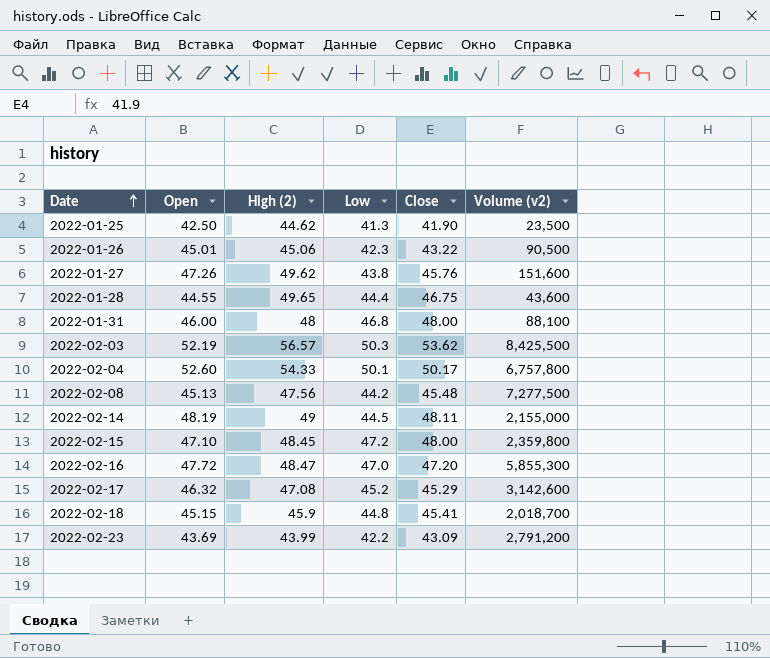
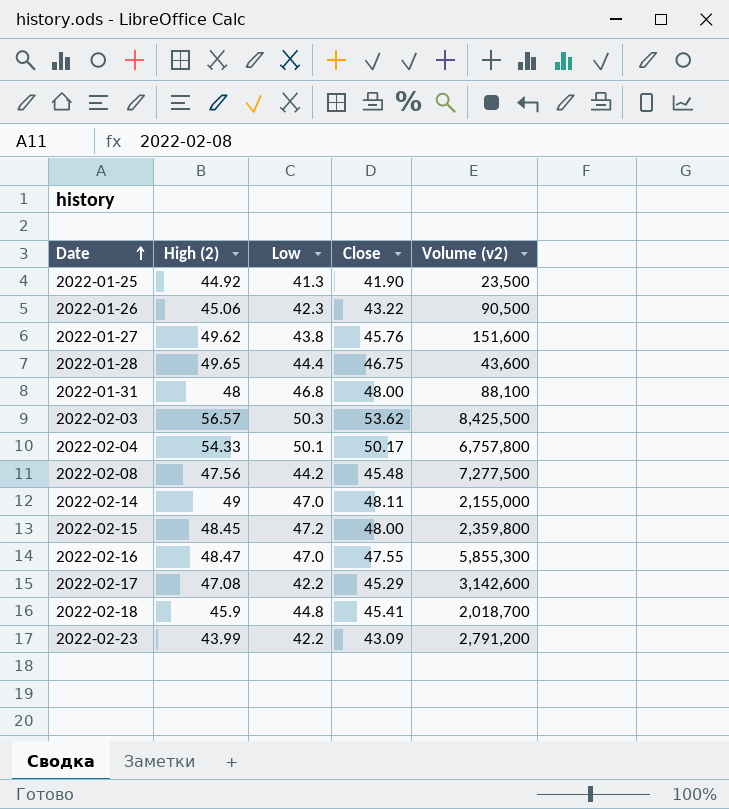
column Open | position: 2 -> none
2022-01-25 | High (2): 44.62 -> 44.92
2022-02-14 | Low: 44.5 -> 47.0
2022-02-16 | Close: 47.20 -> 47.55
2022-02-17 | Low: 45.2 -> 42.2

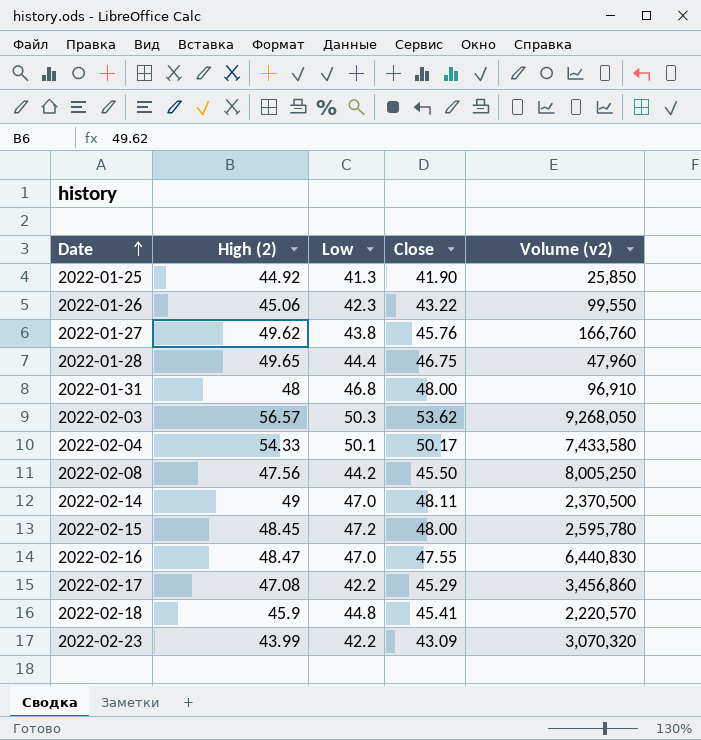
2022-01-25 | Volume (v2): 23,500 -> 25,850
2022-01-26 | Volume (v2): 90,500 -> 99,550
2022-01-27 | Volume (v2): 151,600 -> 166,760
2022-01-28 | Volume (v2): 43,600 -> 47,960
2022-01-31 | Volume (v2): 88,100 -> 96,910
2022-02-03 | Volume (v2): 8,425,500 -> 9,268,050
2022-02-04 | Volume (v2): 6,757,800 -> 7,433,580
2022-02-08 | Close: 45.48 -> 45.50
2022-02-08 | Volume (v2): 7,277,500 -> 8,005,250
2022-02-14 | Volume (v2): 2,155,000 -> 2,370,500
2022-02-15 | Volume (v2): 2,359,800 -> 2,595,780
2022-02-16 | Volume (v2): 5,855,300 -> 6,440,830
2022-02-17 | Volume (v2): 3,142,600 -> 3,456,860
2022-02-18 | Volume (v2): 2,018,700 -> 2,220,570
2022-02-23 | Volume (v2): 2,791,200 -> 3,070,320

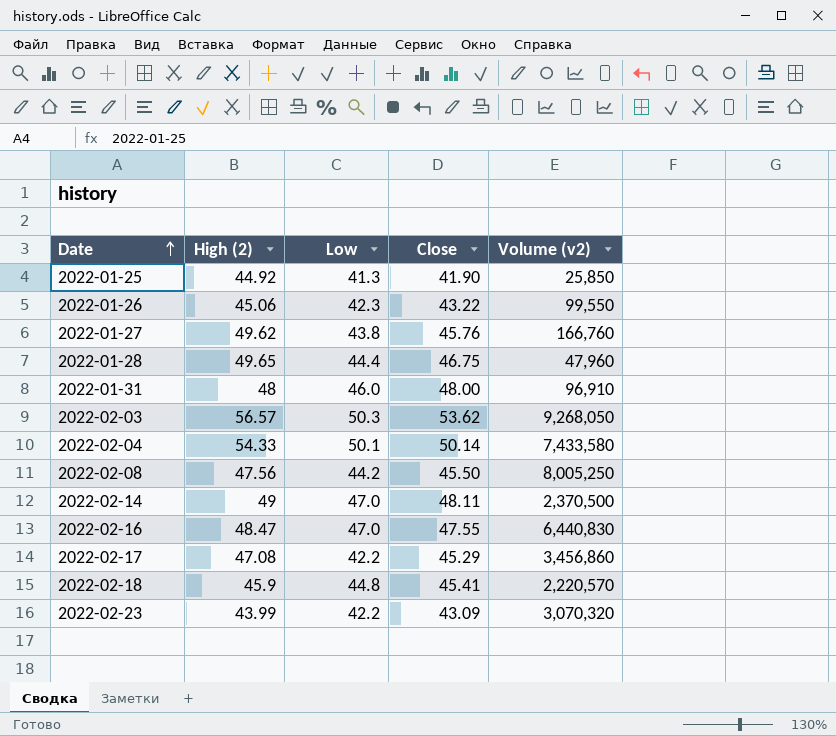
row 2022-02-15: 48.45 | 47.2 | 48.00 | 2,595,780 -> none
2022-01-31 | Low: 46.8 -> 46.0
2022-02-04 | Close: 50.17 -> 50.14

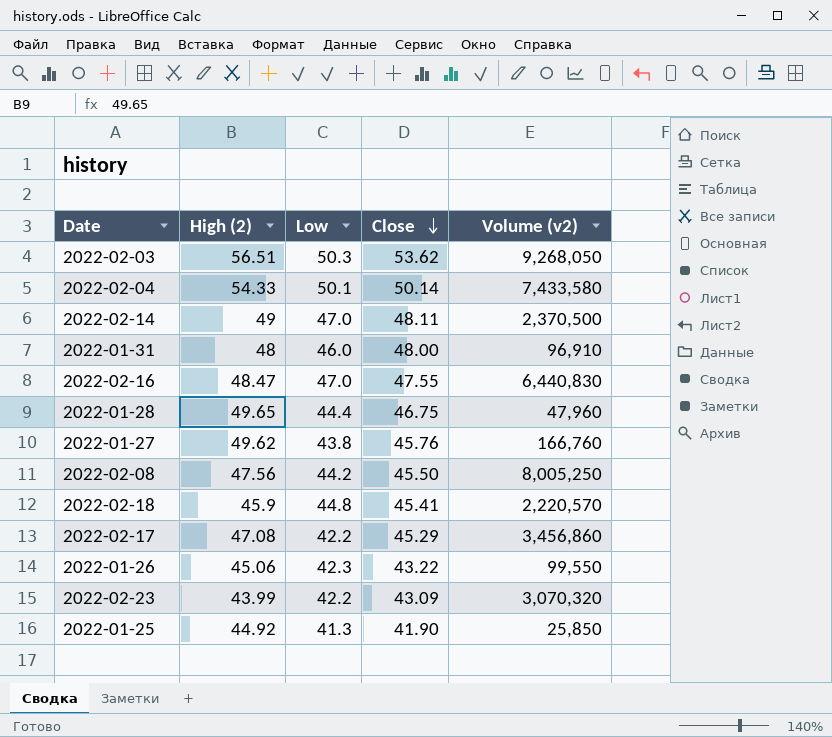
row order: Date ascending -> Close descending
2022-02-03 | High (2): 56.57 -> 56.51

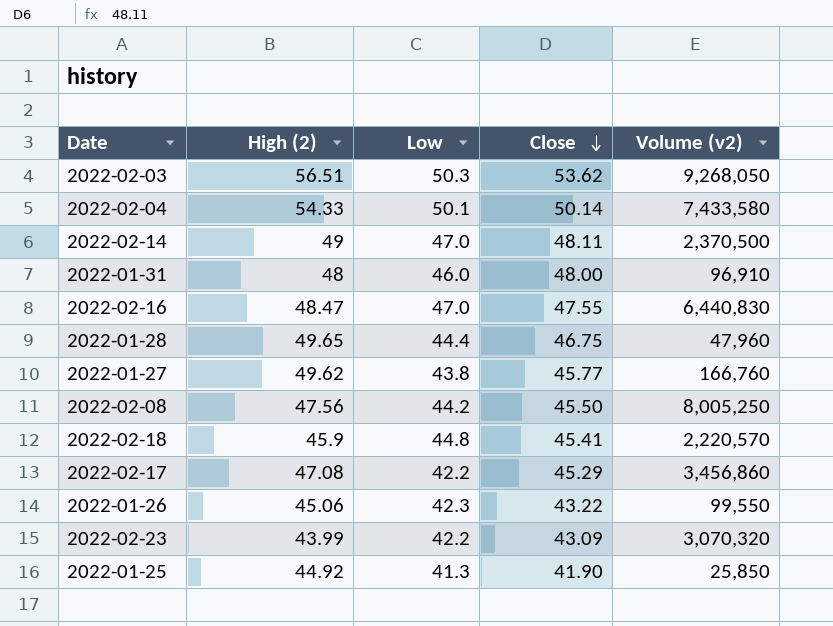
2022-01-27 | Close: 45.76 -> 45.77

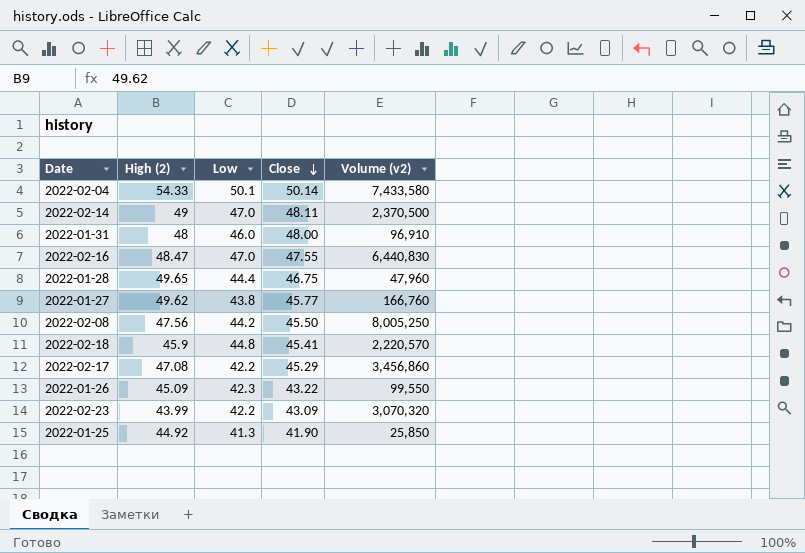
row 2022-02-03: 56.51 | 50.3 | 53.62 | 9,268,050 -> none
2022-01-26 | High (2): 45.06 -> 45.09

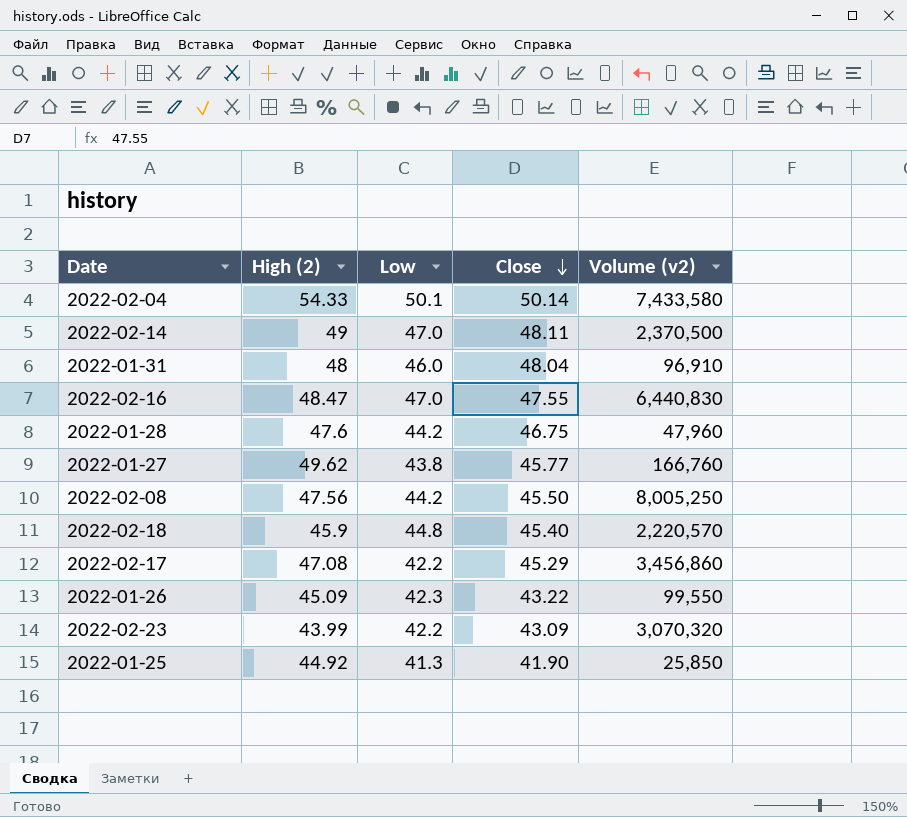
2022-01-31 | Close: 48.00 -> 48.04
2022-01-28 | High (2): 49.65 -> 47.6
2022-01-28 | Low: 44.4 -> 44.2
2022-02-18 | Close: 45.41 -> 45.40

